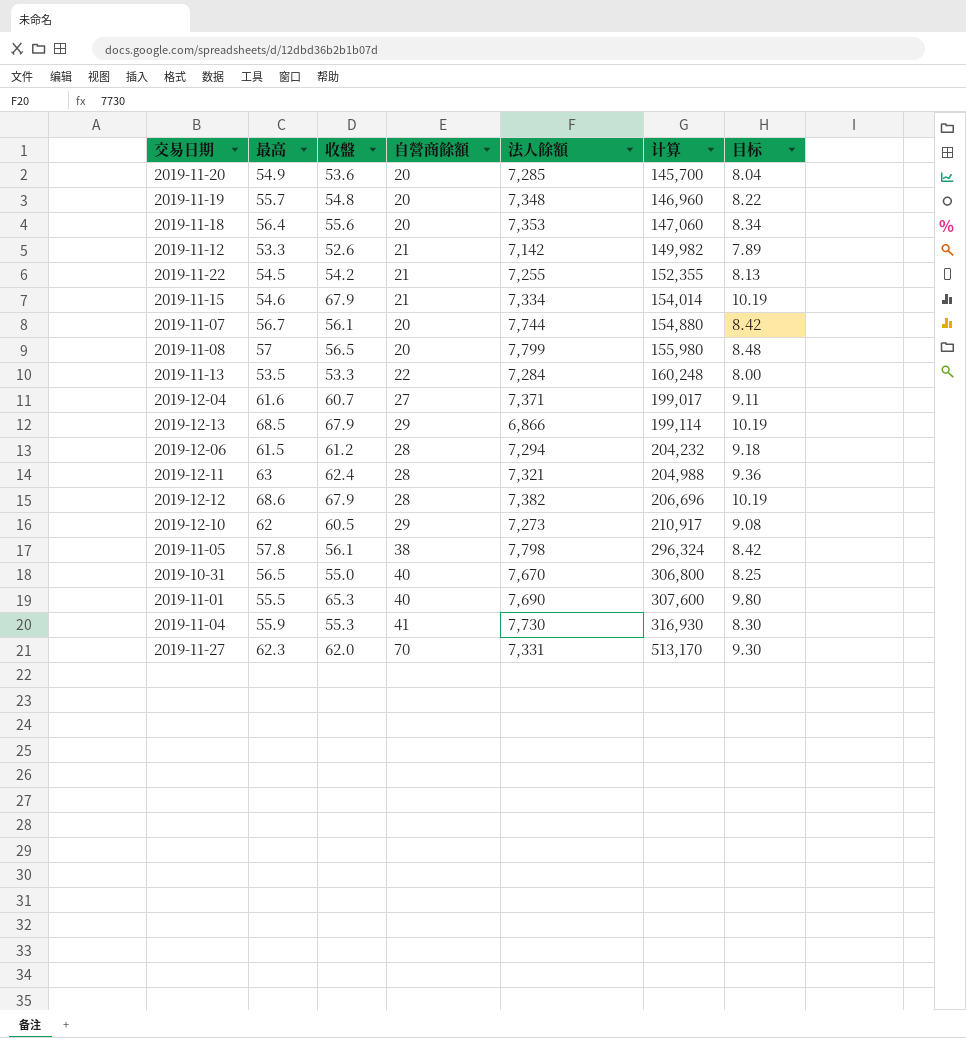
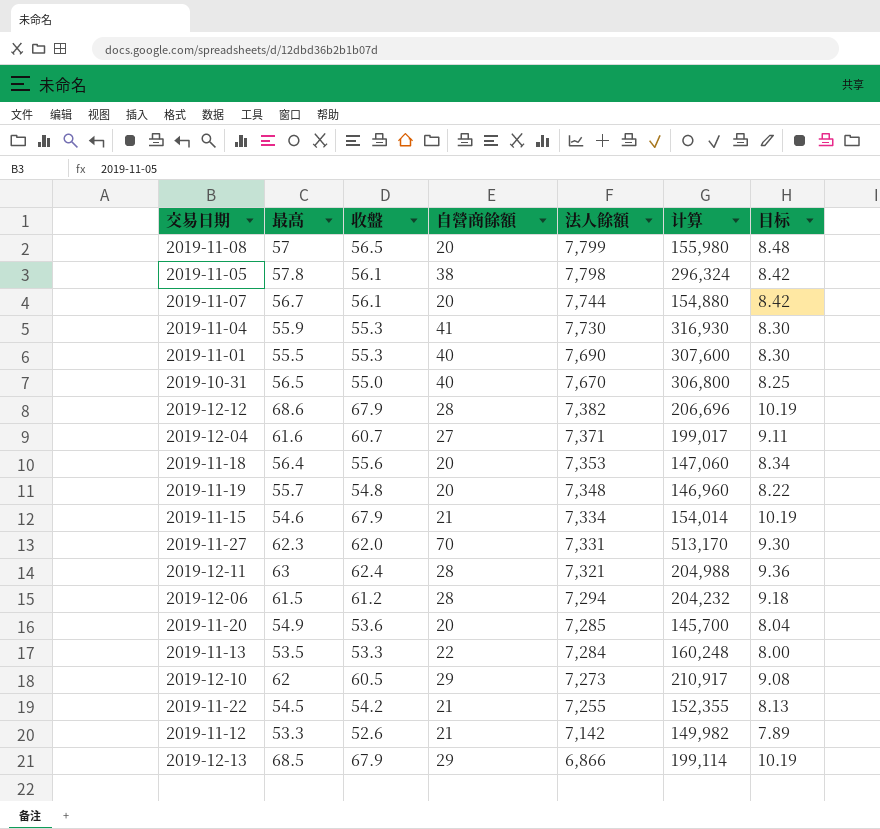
row order: 计算 ascending -> 法人餘額 descending
2019-11-01 | 收盤: 65.3 -> 55.3
2019-11-01 | 目标: 9.80 -> 8.30

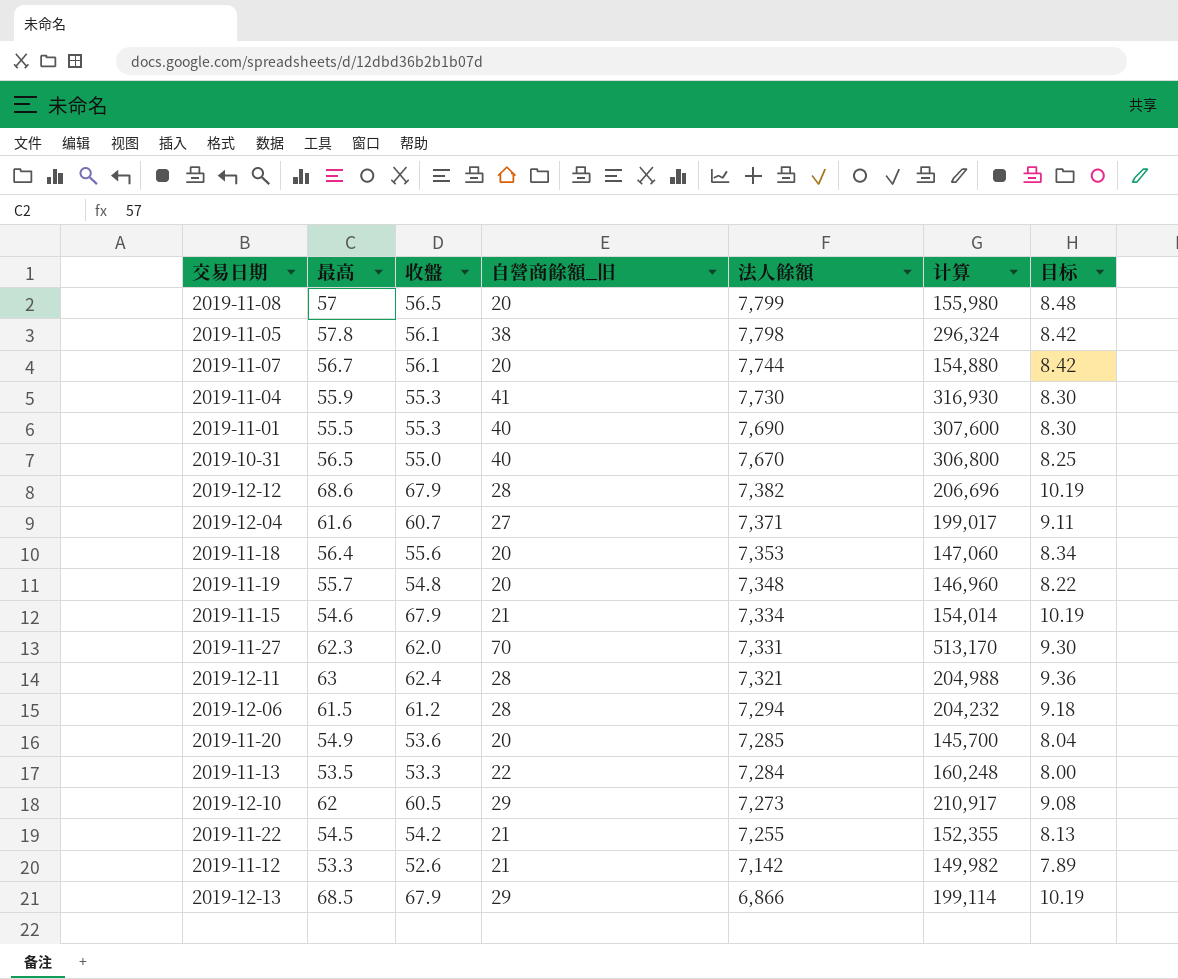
column name: 自營商餘額 -> 自營商餘額_旧

